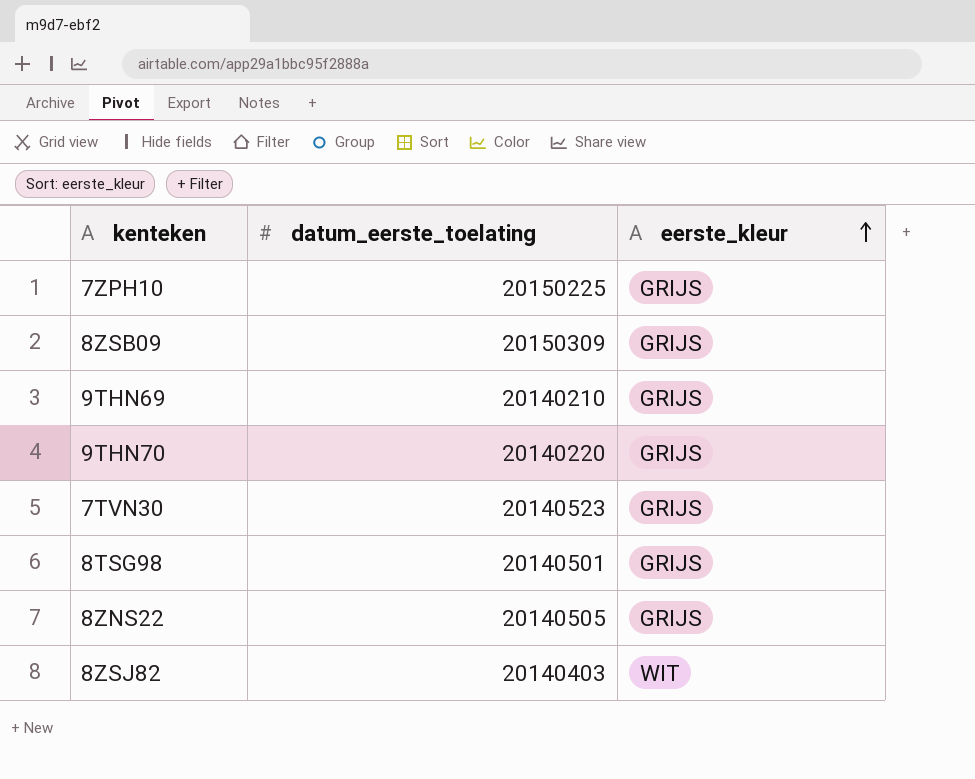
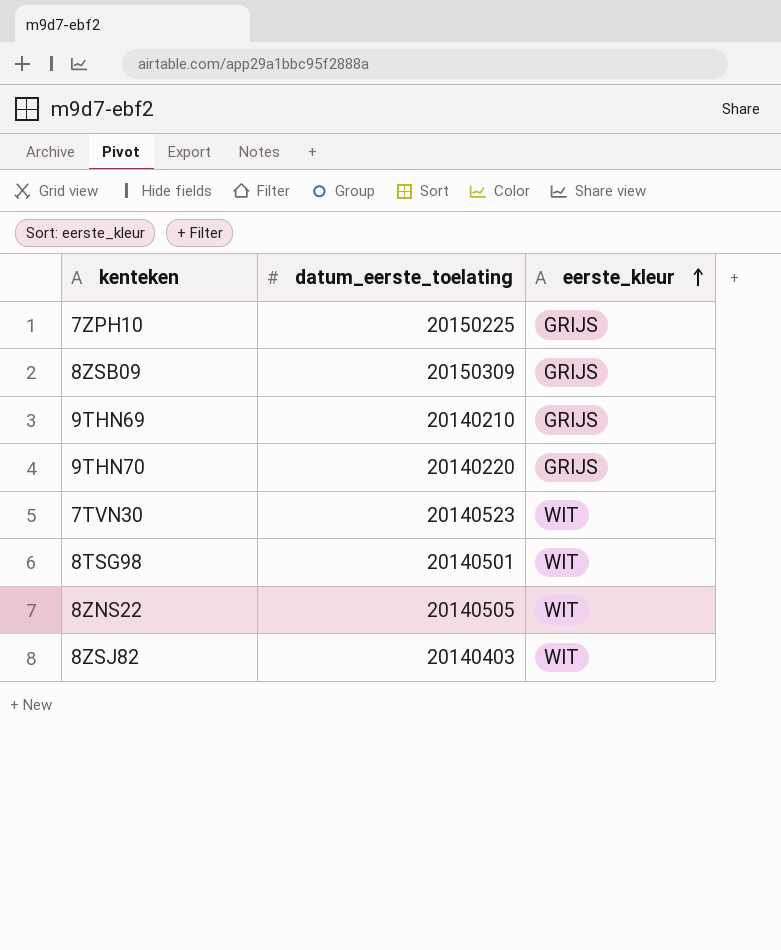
7TVN30 | eerste_kleur: GRIJS -> WIT
8TSG98 | eerste_kleur: GRIJS -> WIT
8ZNS22 | eerste_kleur: GRIJS -> WIT

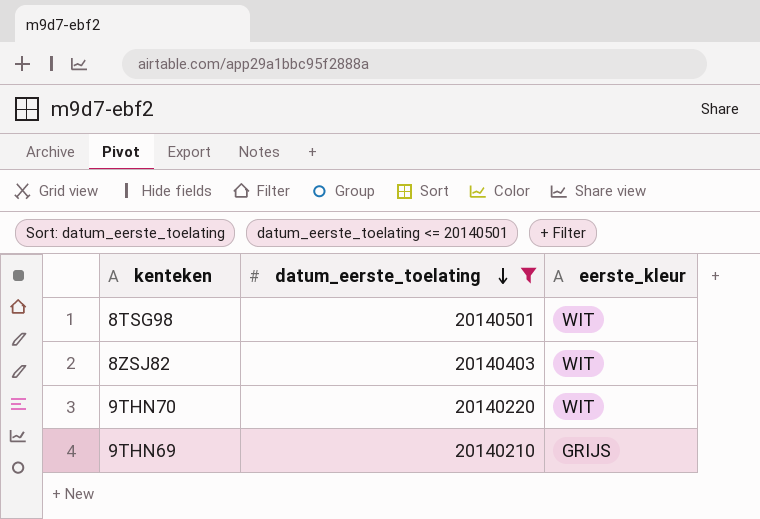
filter: none -> datum_eerste_toelating <= 20140501
row order: eerste_kleur ascending -> datum_eerste_toelating descending
9THN70 | eerste_kleur: GRIJS -> WIT

